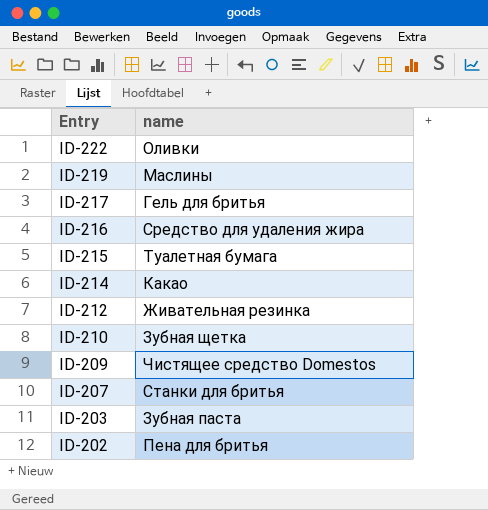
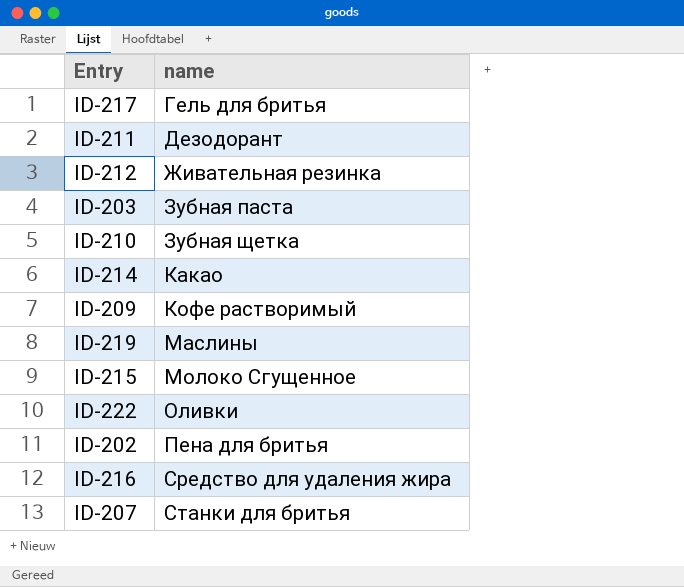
row order: Entry descending -> name ascending
row ID-211: none -> Дезодорант
ID-209 | name: Чистящее средство Domestos -> Кофе растворимый
ID-215 | name: Туалетная бумага -> Молоко Сгущенное

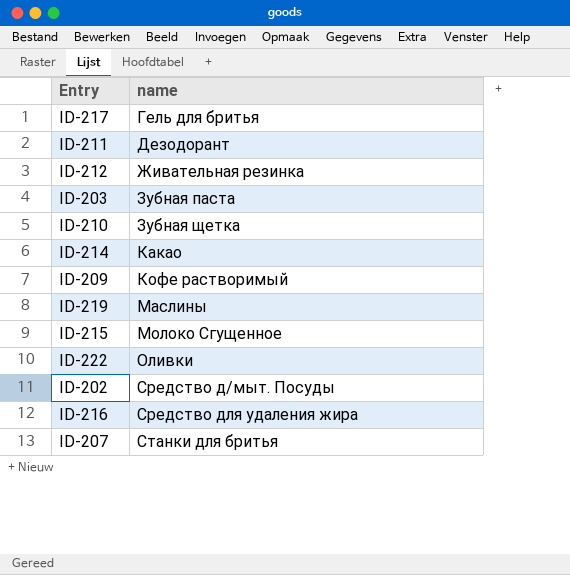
ID-202 | name: Пена для бритья -> Средство д/мыт. Посуды

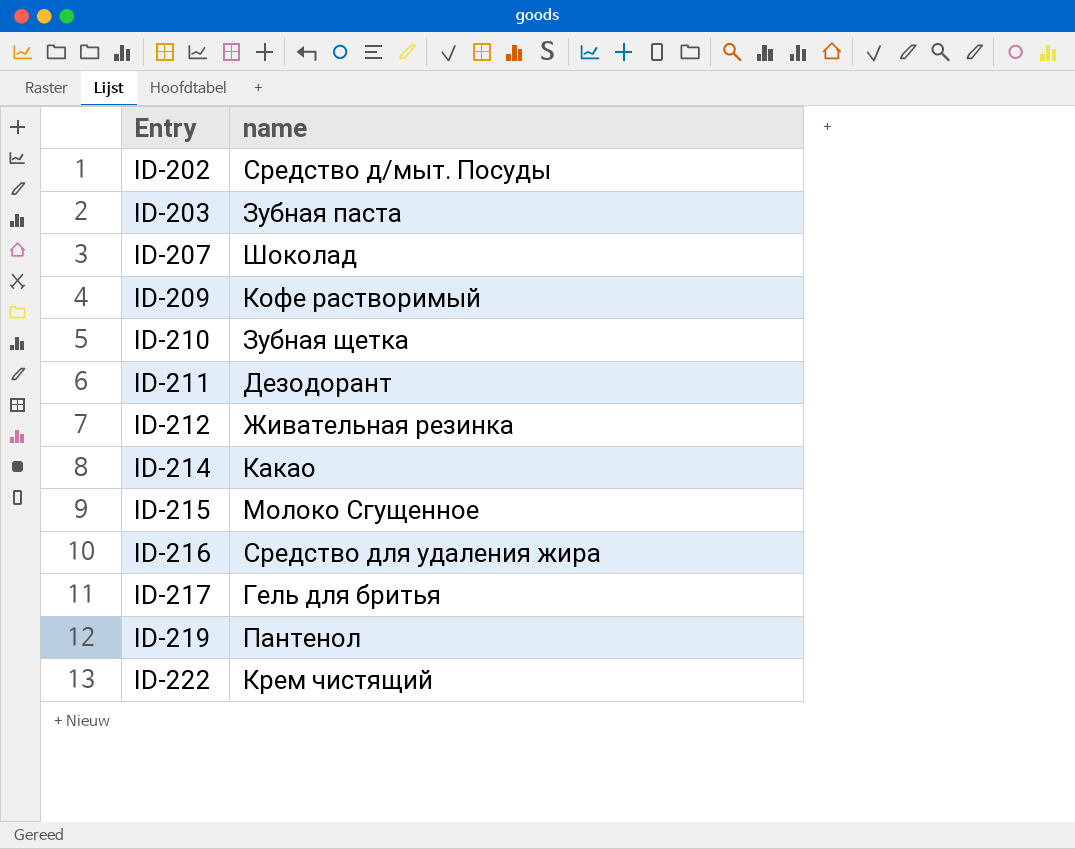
row order: name ascending -> Entry ascending
ID-207 | name: Станки для бритья -> Шоколад
ID-219 | name: Маслины -> Пантенол
ID-222 | name: Оливки -> Крем чистящий

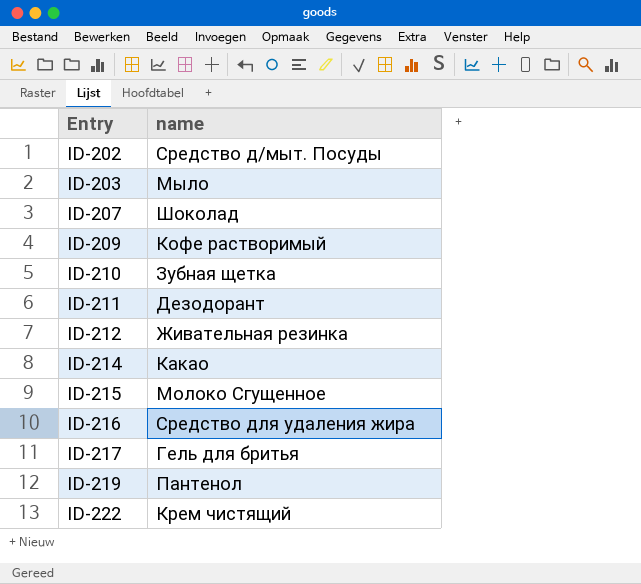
ID-203 | name: Зубная паста -> Мыло

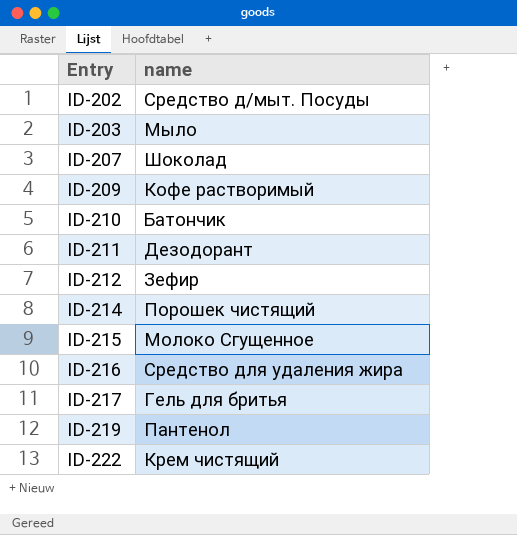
ID-210 | name: Зубная щетка -> Батончик
ID-212 | name: Живательная резинка -> Зефир
ID-214 | name: Какао -> Порошек чистящий

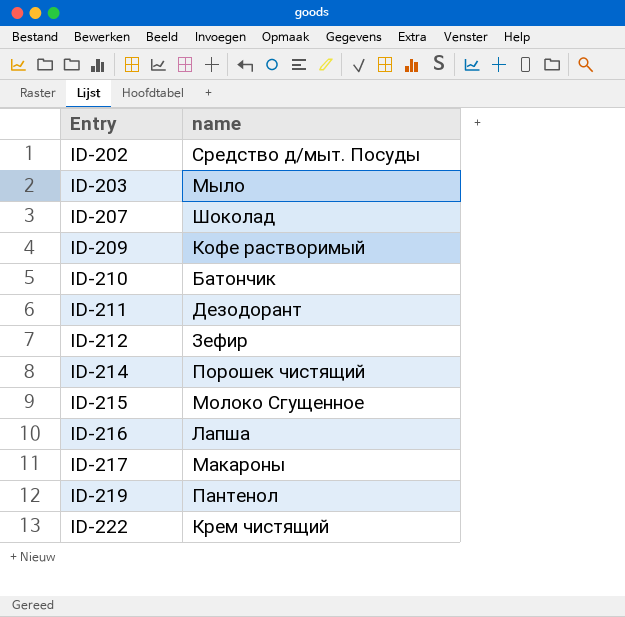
ID-216 | name: Средство для удаления жира -> Лапша
ID-217 | name: Гель для бритья -> Макароны

